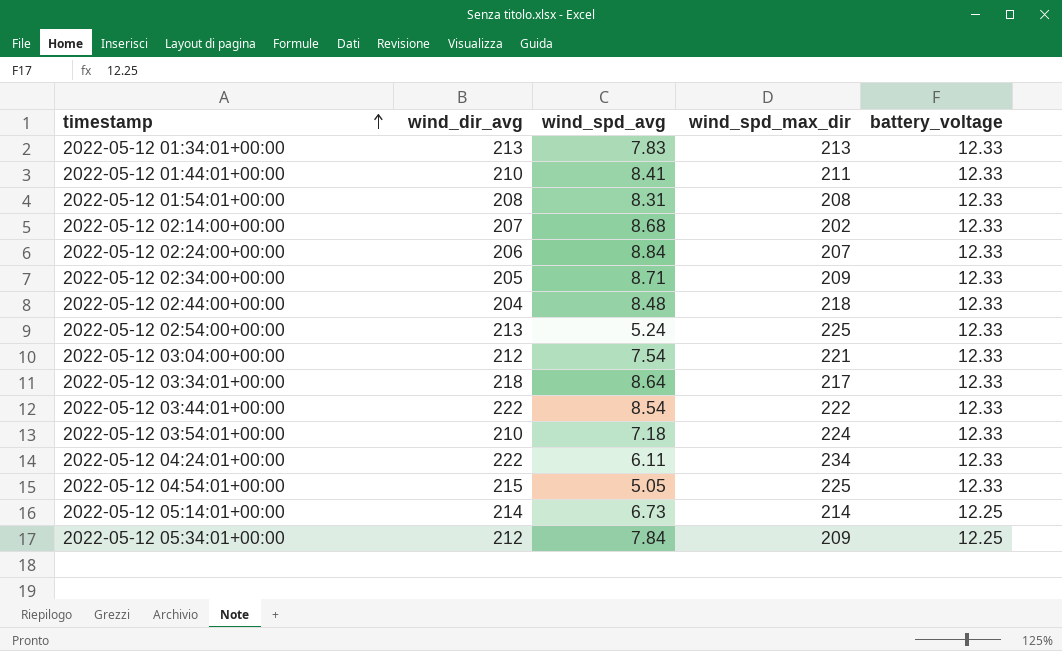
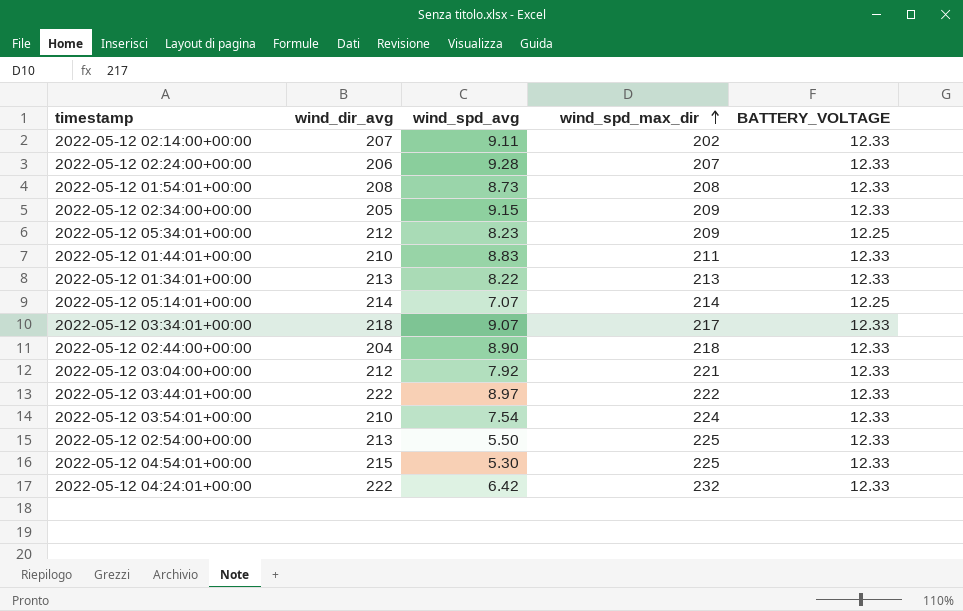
row order: timestamp ascending -> wind_spd_max_dir ascending
column name: battery_voltage -> BATTERY_VOLTAGE
2022-05-12 02:14:00+00:00 | wind_spd_avg: 8.68 -> 9.11
2022-05-12 02:24:00+00:00 | wind_spd_avg: 8.84 -> 9.28
2022-05-12 01:54:01+00:00 | wind_spd_avg: 8.31 -> 8.73
2022-05-12 02:34:00+00:00 | wind_spd_avg: 8.71 -> 9.15
2022-05-12 05:34:01+00:00 | wind_spd_avg: 7.84 -> 8.23
2022-05-12 01:44:01+00:00 | wind_spd_avg: 8.41 -> 8.83
2022-05-12 01:34:01+00:00 | wind_spd_avg: 7.83 -> 8.22
2022-05-12 05:14:01+00:00 | wind_spd_avg: 6.73 -> 7.07
2022-05-12 03:34:01+00:00 | wind_spd_avg: 8.64 -> 9.07
2022-05-12 02:44:00+00:00 | wind_spd_avg: 8.48 -> 8.90
2022-05-12 03:04:00+00:00 | wind_spd_avg: 7.54 -> 7.92
2022-05-12 03:44:01+00:00 | wind_spd_avg: 8.54 -> 8.97
2022-05-12 03:54:01+00:00 | wind_spd_avg: 7.18 -> 7.54
2022-05-12 02:54:00+00:00 | wind_spd_avg: 5.24 -> 5.50
2022-05-12 04:54:01+00:00 | wind_spd_avg: 5.05 -> 5.30
2022-05-12 04:24:01+00:00 | wind_spd_avg: 6.11 -> 6.42
2022-05-12 04:24:01+00:00 | wind_spd_max_dir: 234 -> 232

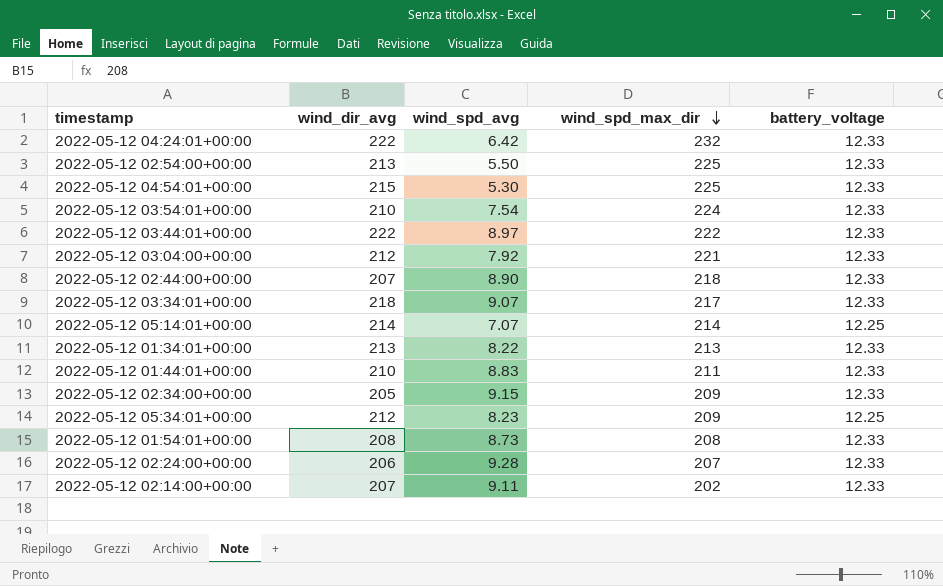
row order: wind_spd_max_dir ascending -> wind_spd_max_dir descending
column name: BATTERY_VOLTAGE -> battery_voltage
2022-05-12 02:44:00+00:00 | wind_dir_avg: 204 -> 207

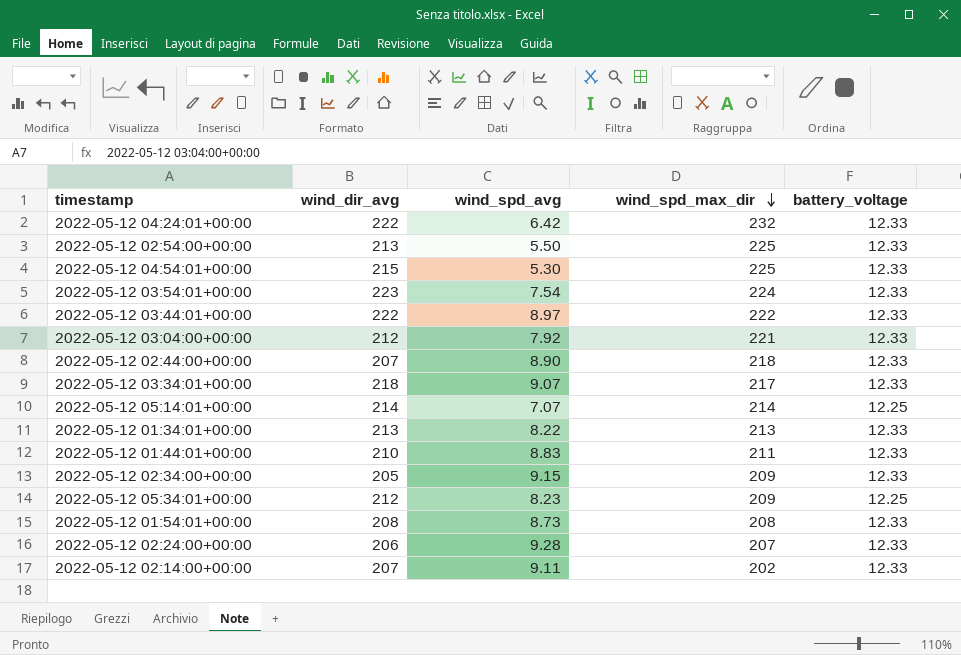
2022-05-12 03:54:01+00:00 | wind_dir_avg: 210 -> 223

